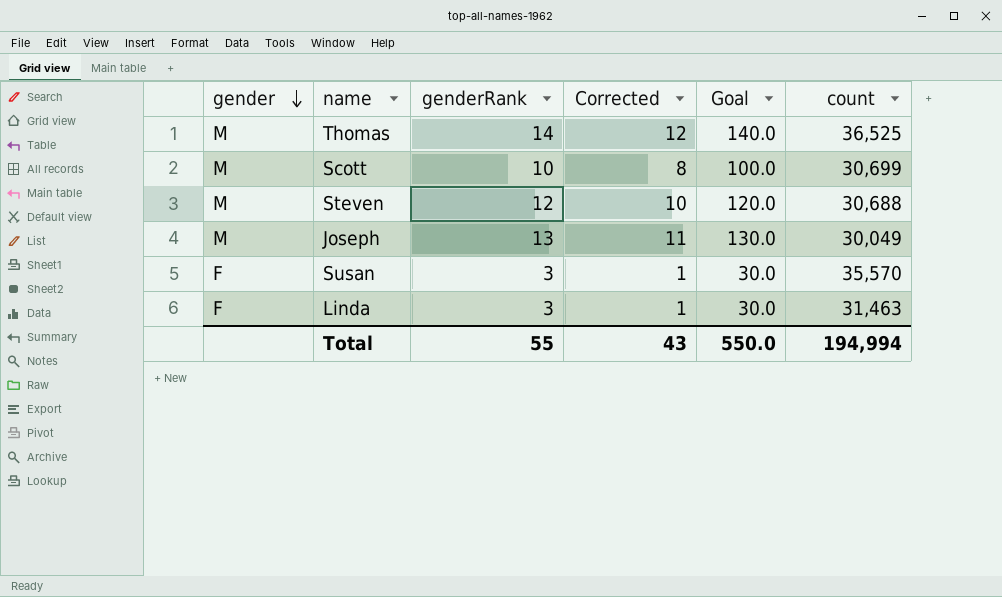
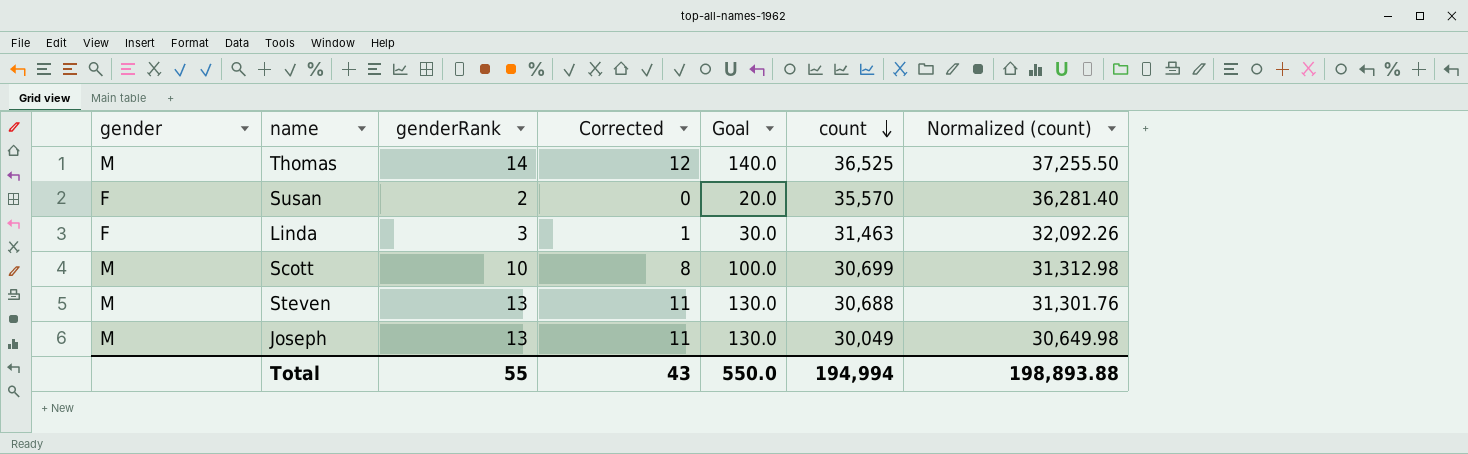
row order: gender descending -> count descending
column Normalized (count) | formula: none -> [count] * 1.02
Susan | genderRank: 3 -> 2
Susan | Corrected: 1 -> 0
Susan | Goal: 30.0 -> 20.0
Steven | genderRank: 12 -> 13
Steven | Corrected: 10 -> 11
Steven | Goal: 120.0 -> 130.0

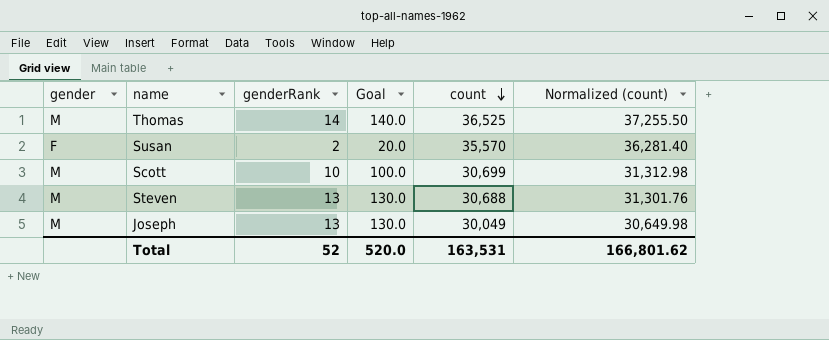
column Corrected | formula: [genderRank] - 2 -> none
row Linda: F | 3 | 1 | 30.0 | 31,463 | 32,092.26 -> none
Total | genderRank: 55 -> 52
Total | Goal: 550.0 -> 520.0
Total | count: 194,994 -> 163,531
Total | Normalized (count): 198,893.88 -> 166,801.62

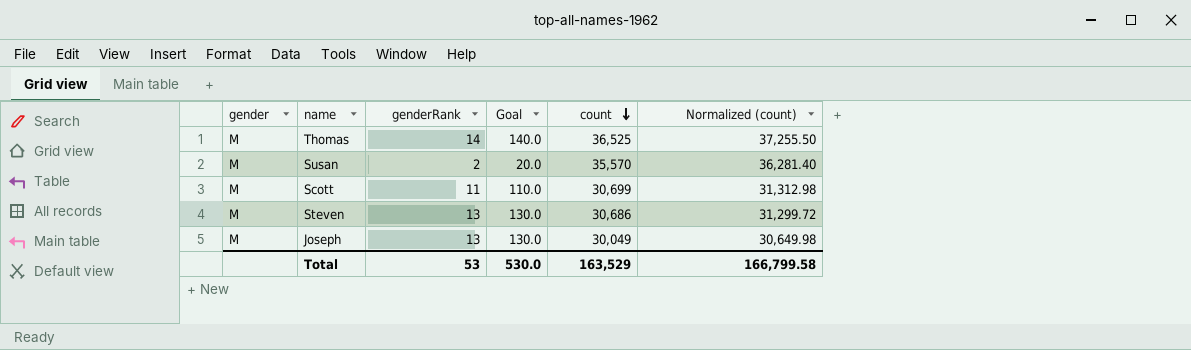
Susan | gender: F -> M
Scott | genderRank: 10 -> 11
Scott | Goal: 100.0 -> 110.0
Steven | count: 30,688 -> 30,686
Steven | Normalized (count): 31,301.76 -> 31,299.72
Total | genderRank: 52 -> 53
Total | Goal: 520.0 -> 530.0
Total | count: 163,531 -> 163,529
Total | Normalized (count): 166,801.62 -> 166,799.58

